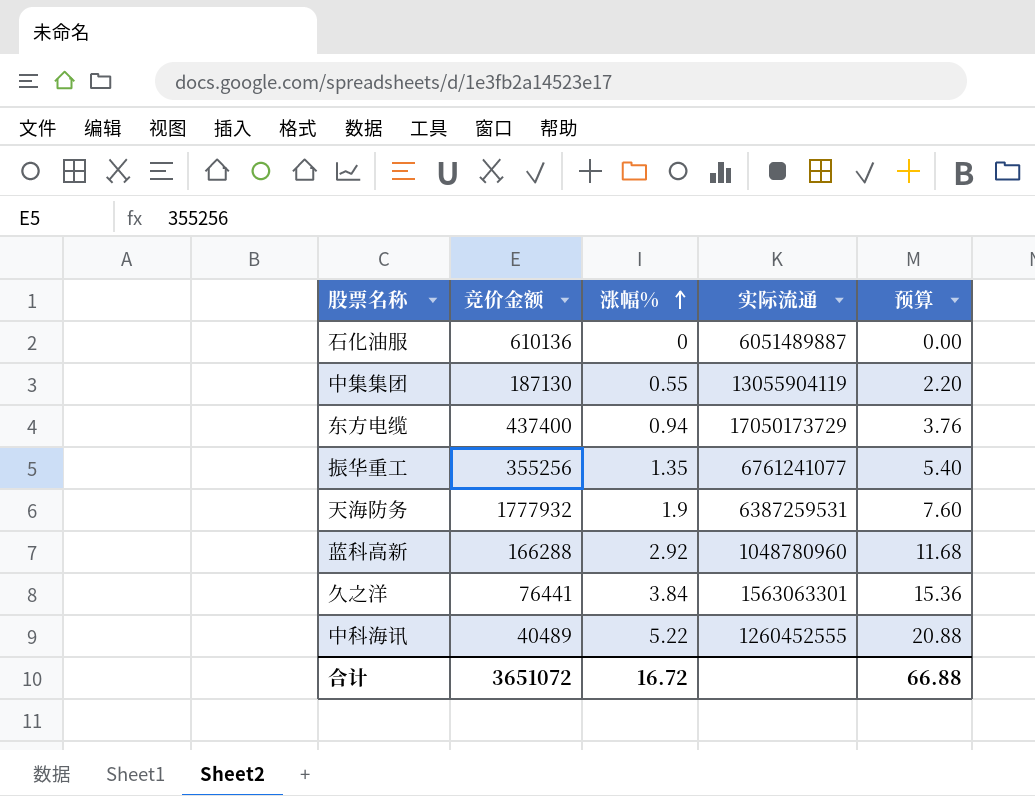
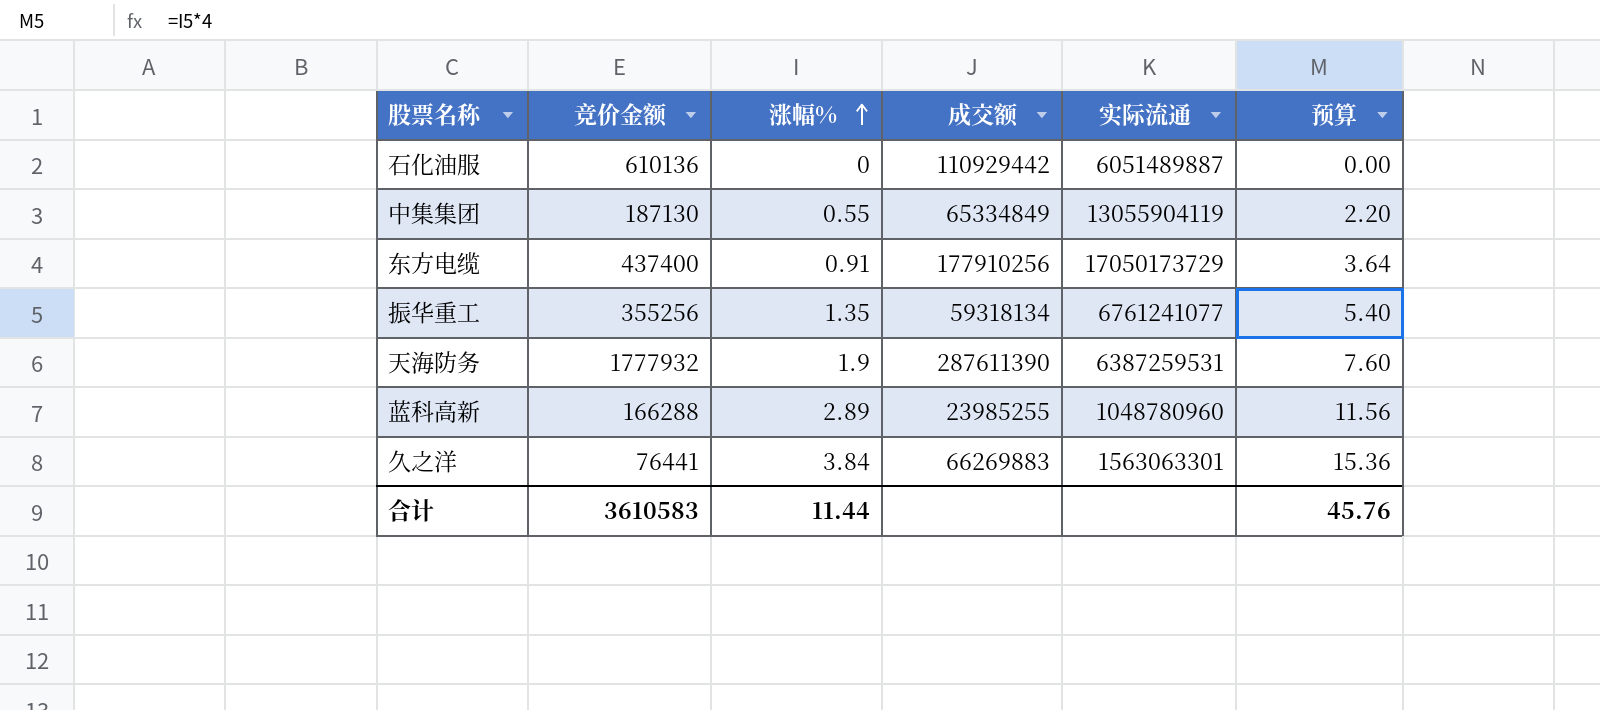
column 成交额 | position: none -> 4
row 中科海讯: 40489 | 5.22 | 1260452555 | 20.88 -> none
东方电缆 | 涨幅%: 0.94 -> 0.91
东方电缆 | 预算: 3.76 -> 3.64
蓝科高新 | 涨幅%: 2.92 -> 2.89
蓝科高新 | 预算: 11.68 -> 11.56
合计 | 竞价金额: 3651072 -> 3610583
合计 | 涨幅%: 16.72 -> 11.44
合计 | 预算: 66.88 -> 45.76

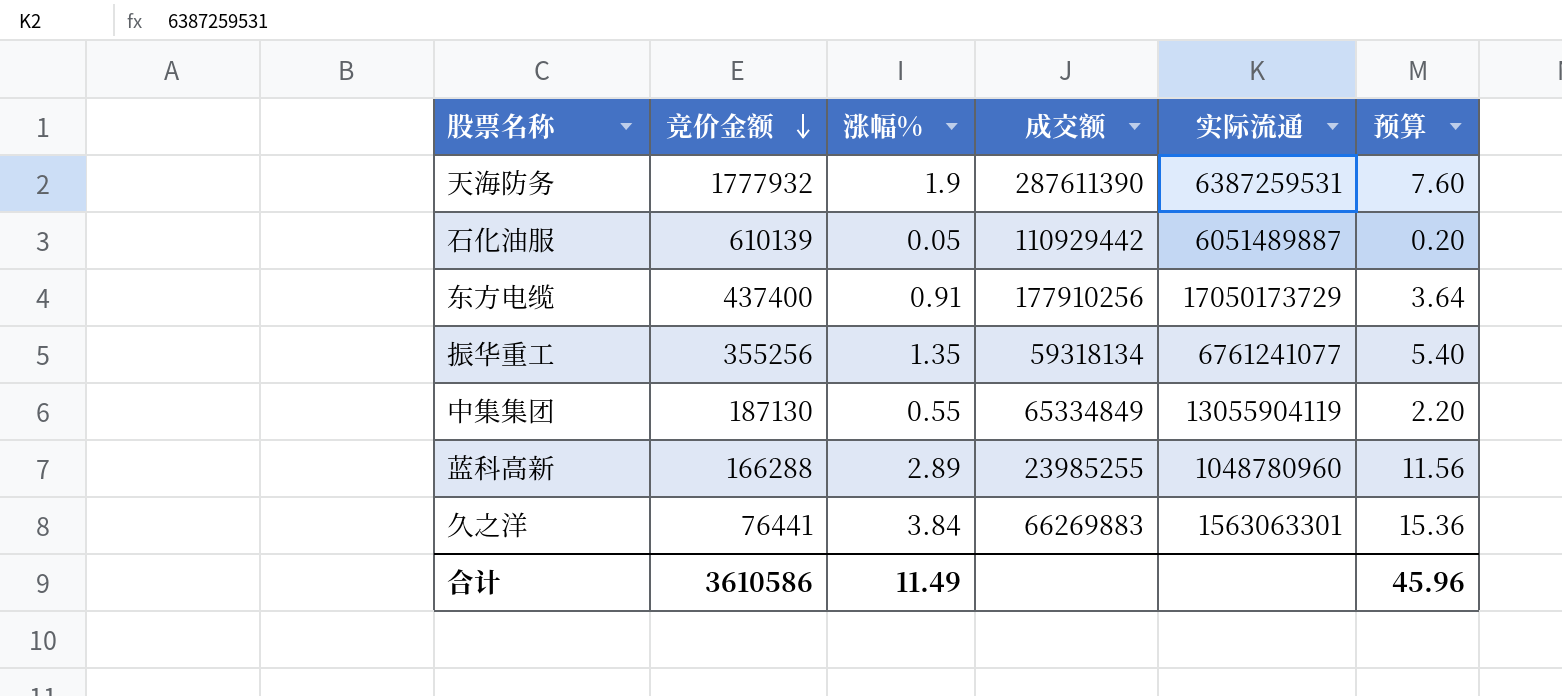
row order: 涨幅% ascending -> 竞价金额 descending
石化油服 | 竞价金额: 610136 -> 610139
石化油服 | 涨幅%: 0 -> 0.05
石化油服 | 预算: 0.00 -> 0.20
合计 | 竞价金额: 3610583 -> 3610586
合计 | 涨幅%: 11.44 -> 11.49
合计 | 预算: 45.76 -> 45.96

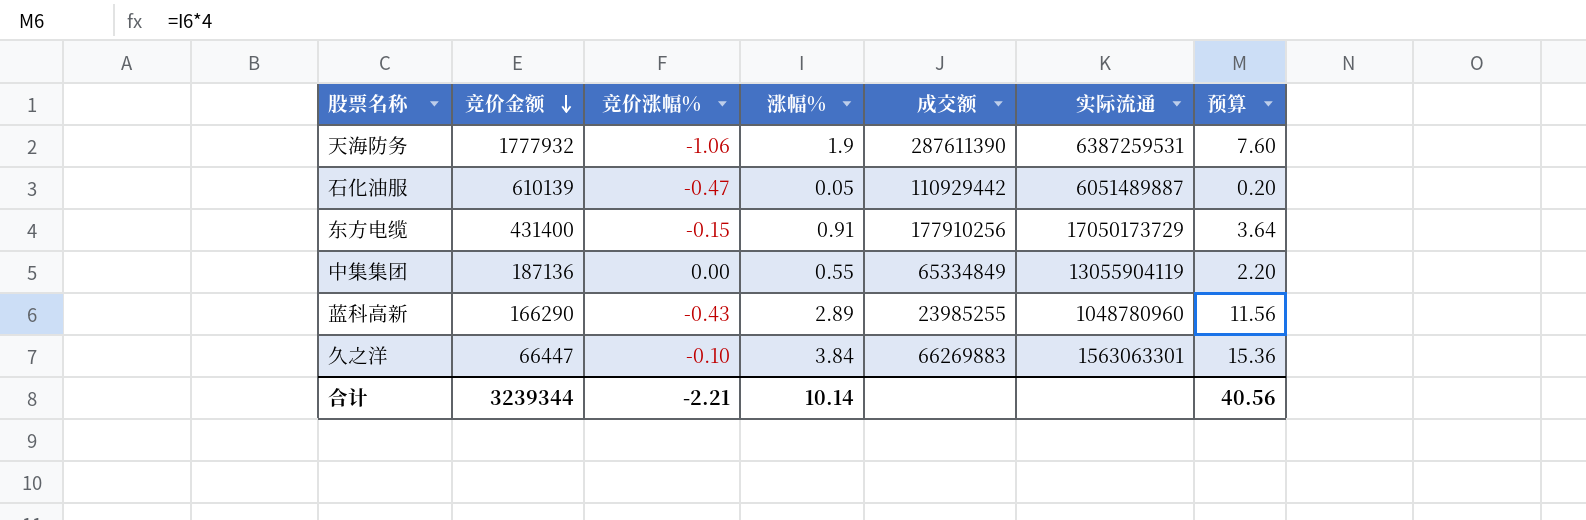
column 竞价涨幅% | position: none -> 3
row 振华重工: 355256 | 1.35 | 59318134 | 6761241077 | 5.40 -> none
东方电缆 | 竞价金额: 437400 -> 431400
中集集团 | 竞价金额: 187130 -> 187136
蓝科高新 | 竞价金额: 166288 -> 166290
久之洋 | 竞价金额: 76441 -> 66447
合计 | 竞价金额: 3610586 -> 3239344
合计 | 涨幅%: 11.49 -> 10.14
合计 | 预算: 45.96 -> 40.56

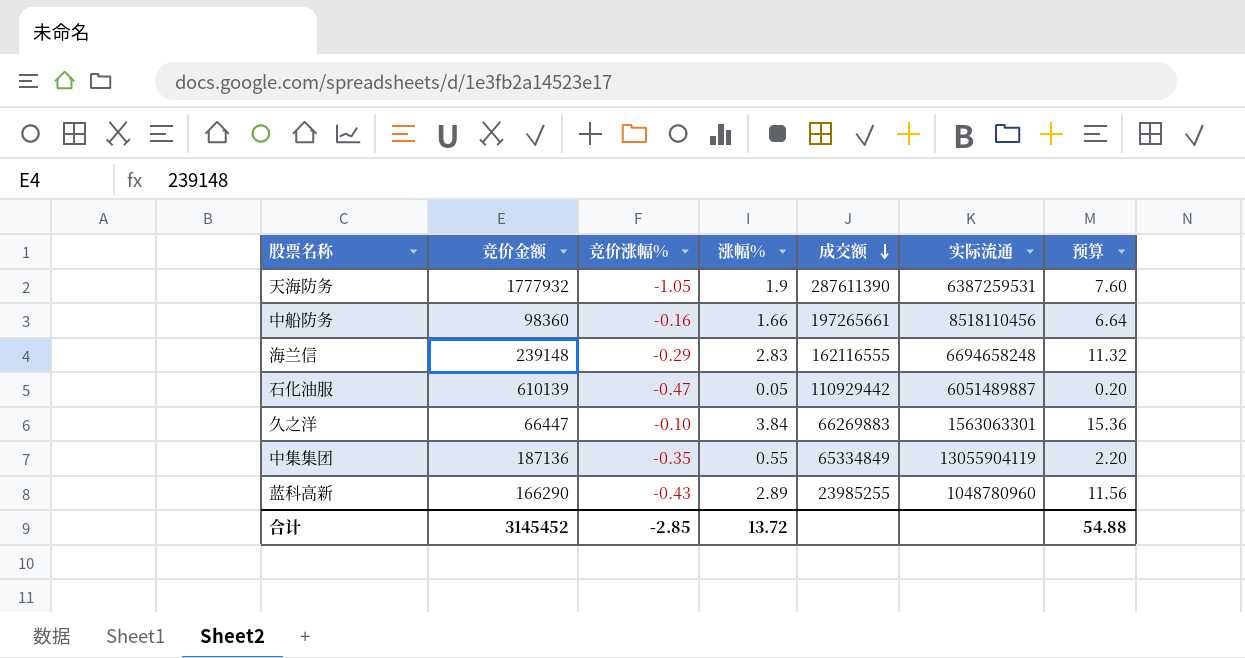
row order: 竞价金额 descending -> 成交额 descending
row 东方电缆: 431400 | -0.15 | 0.91 | 177910256 | 17050173729 | 3.64 -> none
天海防务 | 竞价涨幅%: -1.06 -> -1.05
row 中船防务: none -> 98360 | -0.16 | 1.66 | 197265661 | 8518110456 | 6.64
row 海兰信: none -> 239148 | -0.29 | 2.83 | 162116555 | 6694658248 | 11.32
中集集团 | 竞价涨幅%: 0.00 -> -0.35
合计 | 竞价金额: 3239344 -> 3145452
合计 | 竞价涨幅%: -2.21 -> -2.85
合计 | 涨幅%: 10.14 -> 13.72
合计 | 预算: 40.56 -> 54.88

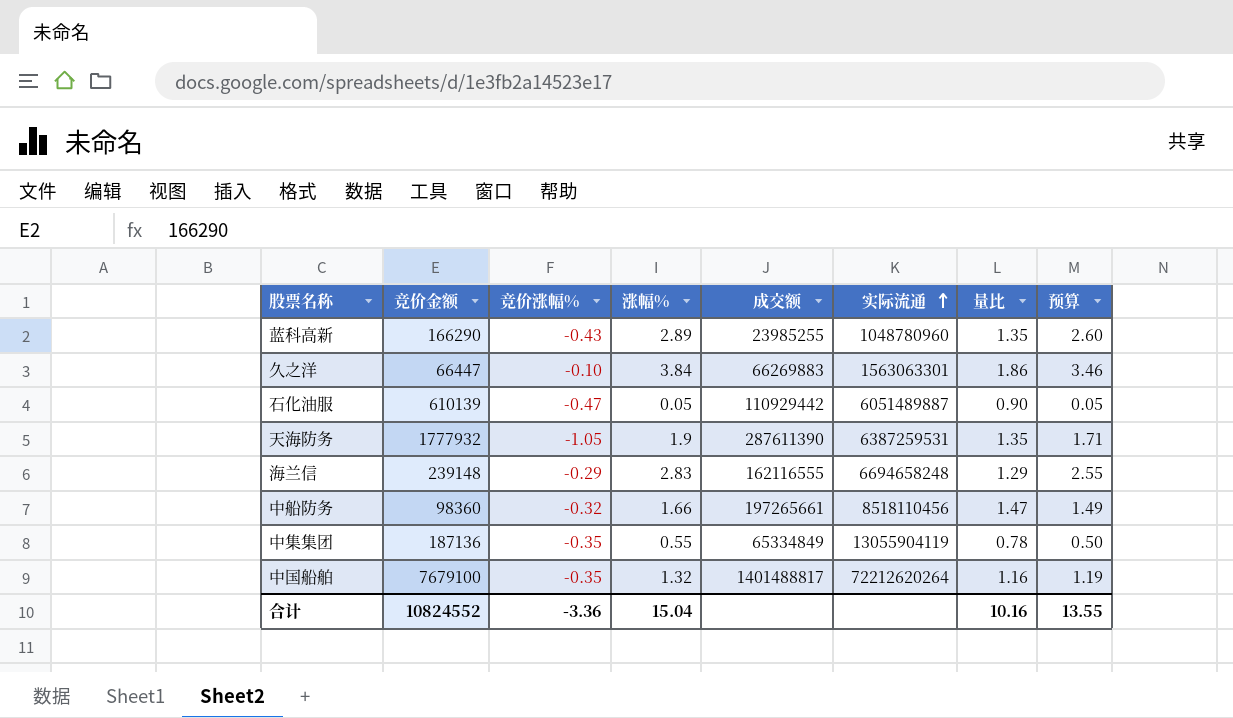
row order: 成交额 descending -> 实际流通 ascending
column 量比 | position: none -> 7
column 预算 | formula: [涨幅%] * 4 -> [涨幅%] * 0.9
中船防务 | 竞价涨幅%: -0.16 -> -0.32
row 中国船舶: none -> 7679100 | -0.35 | 1.32 | 1401488817 | 72212620264 | 1.16 | 1.19
合计 | 竞价金额: 3145452 -> 10824552
合计 | 竞价涨幅%: -2.85 -> -3.36
合计 | 涨幅%: 13.72 -> 15.04
合计 | 预算: 54.88 -> 13.55

